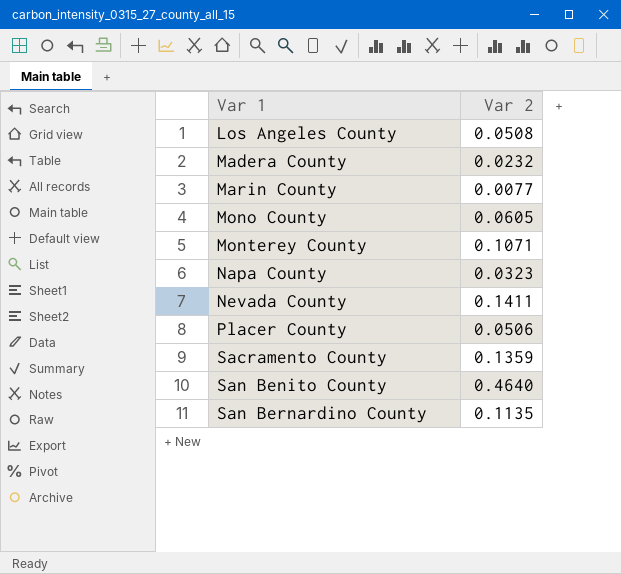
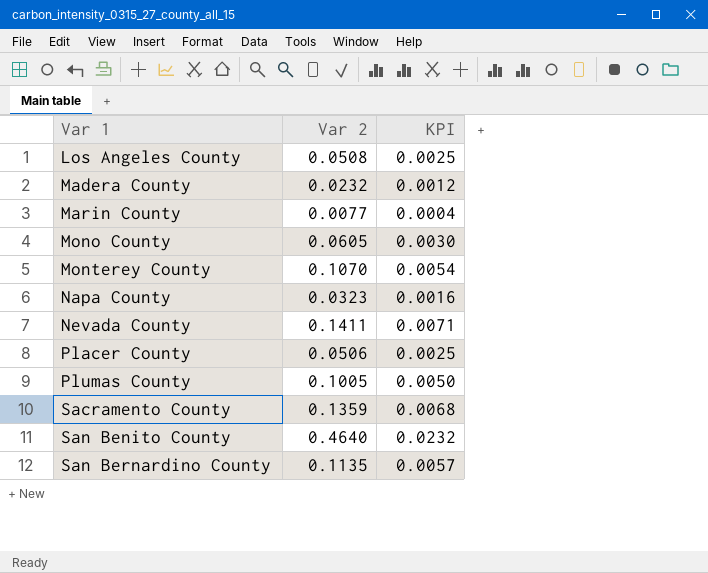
column KPI | formula: none -> [Var 2] * 0.05
Monterey County | Var 2: 0.1071 -> 0.1070
row Plumas County: none -> 0.1005 | 0.0050

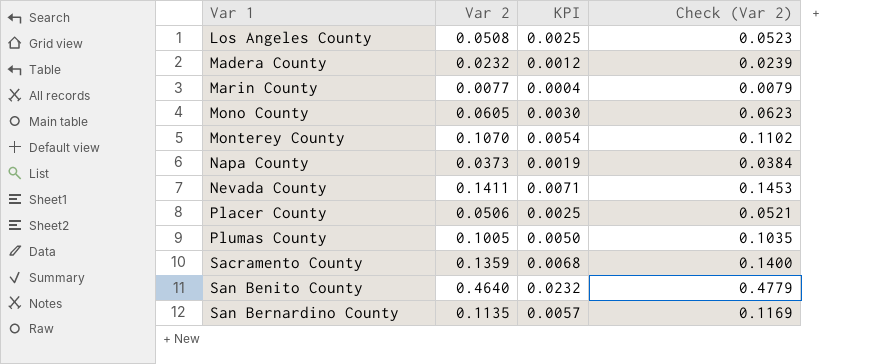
column Check (Var 2) | formula: none -> [Var 2] * 1.03
Napa County | Var 2: 0.0323 -> 0.0373
Napa County | KPI: 0.0016 -> 0.0019

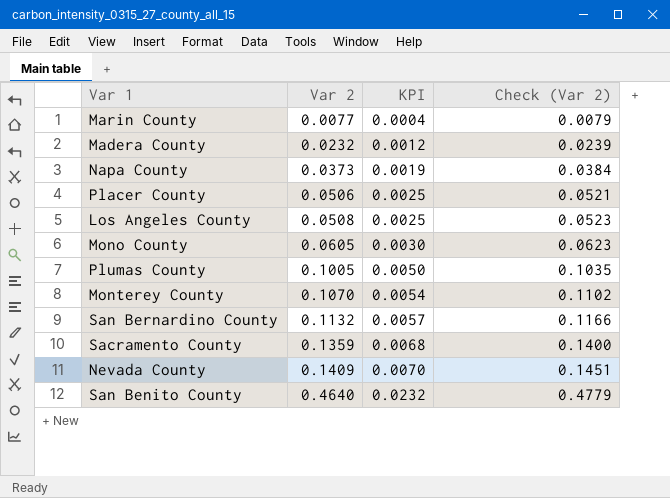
row order: Var 1 ascending -> Var 2 ascending
San Bernardino County | Var 2: 0.1135 -> 0.1132
San Bernardino County | Check (Var 2): 0.1169 -> 0.1166
Nevada County | Var 2: 0.1411 -> 0.1409
Nevada County | KPI: 0.0071 -> 0.0070
Nevada County | Check (Var 2): 0.1453 -> 0.1451

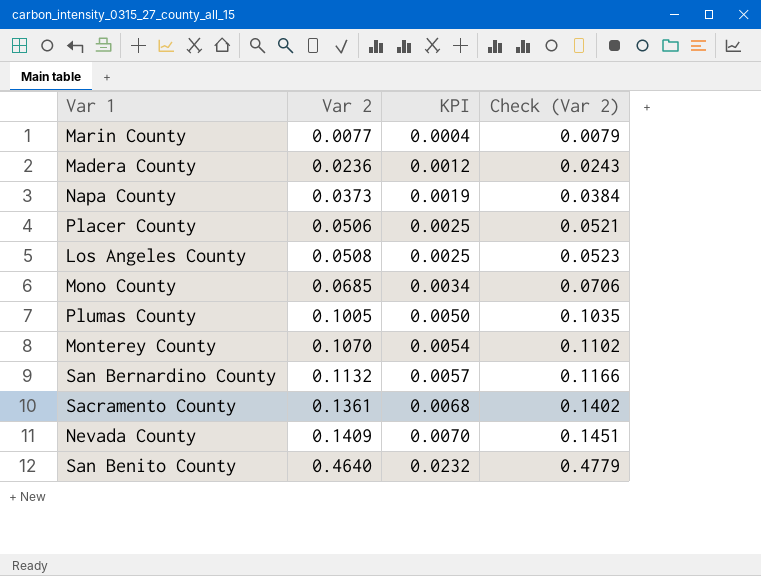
Madera County | Var 2: 0.0232 -> 0.0236
Madera County | Check (Var 2): 0.0239 -> 0.0243
Mono County | Var 2: 0.0605 -> 0.0685
Mono County | KPI: 0.0030 -> 0.0034
Mono County | Check (Var 2): 0.0623 -> 0.0706
Sacramento County | Var 2: 0.1359 -> 0.1361
Sacramento County | Check (Var 2): 0.1400 -> 0.1402

